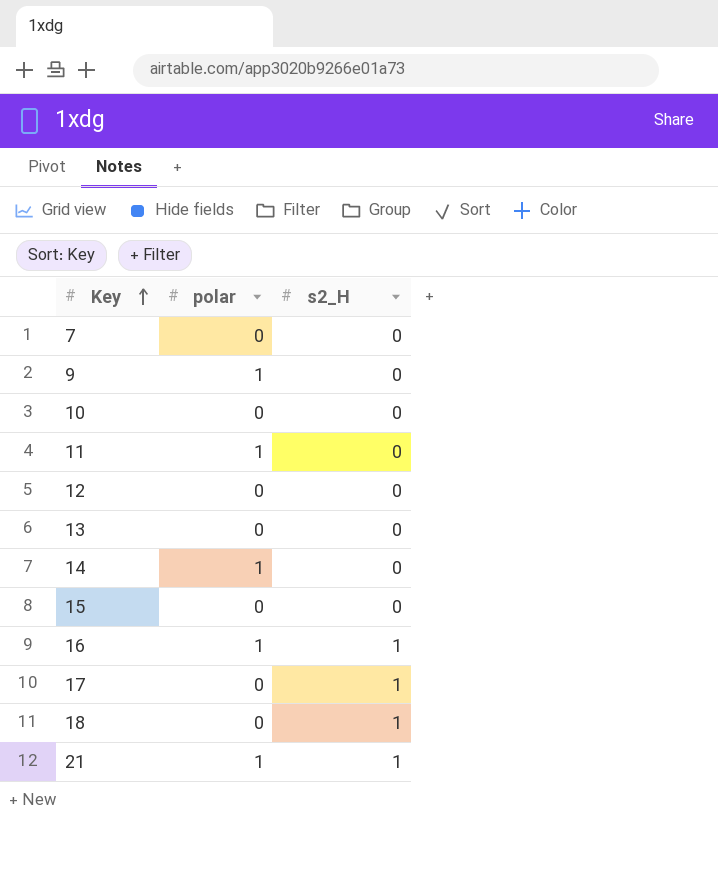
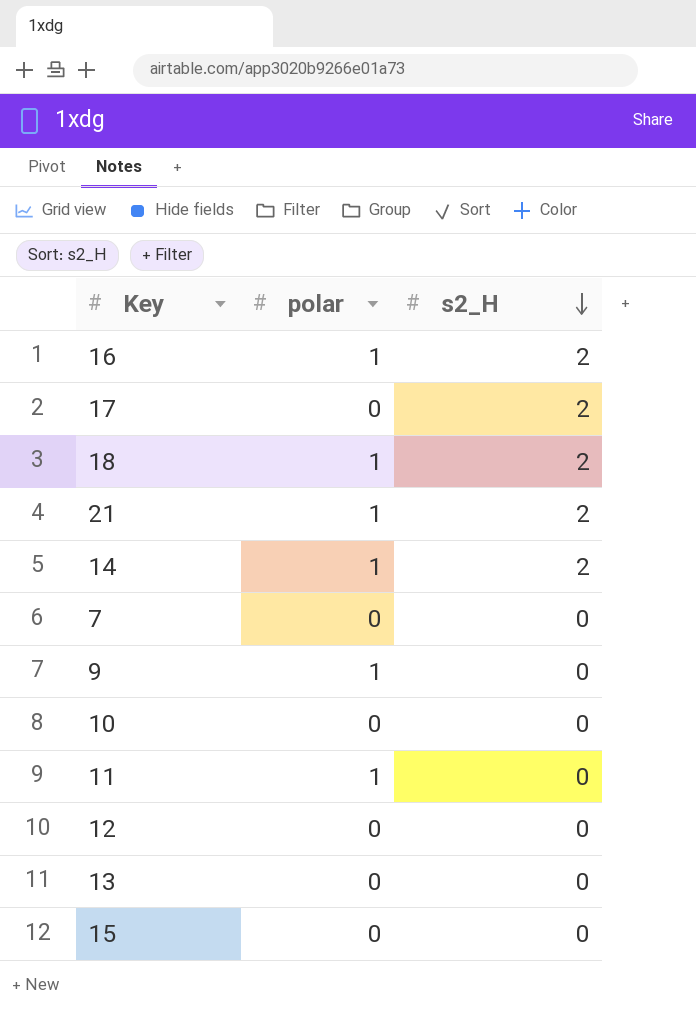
row order: Key ascending -> s2_H descending
16 | s2_H: 1 -> 2
17 | s2_H: 1 -> 2
18 | polar: 0 -> 1
18 | s2_H: 1 -> 2
21 | s2_H: 1 -> 2
14 | s2_H: 0 -> 2

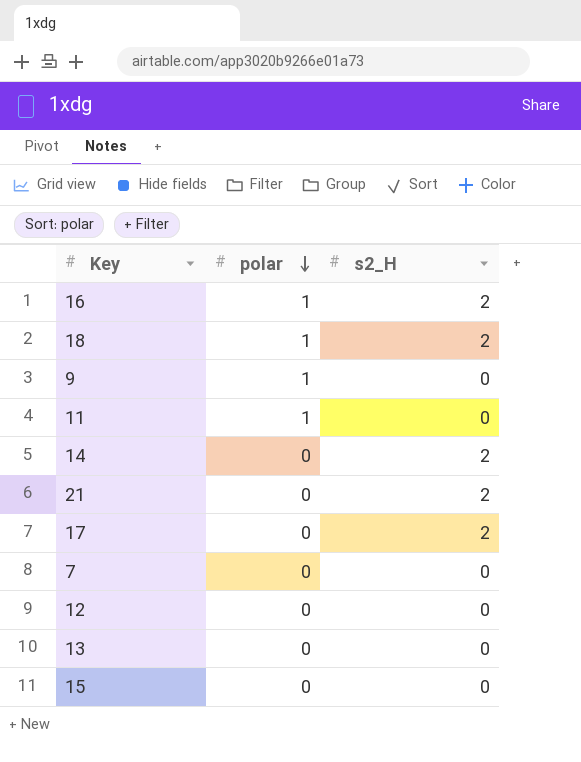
row order: s2_H descending -> polar descending
row 10: 0 | 0 -> none
14 | polar: 1 -> 0
21 | polar: 1 -> 0

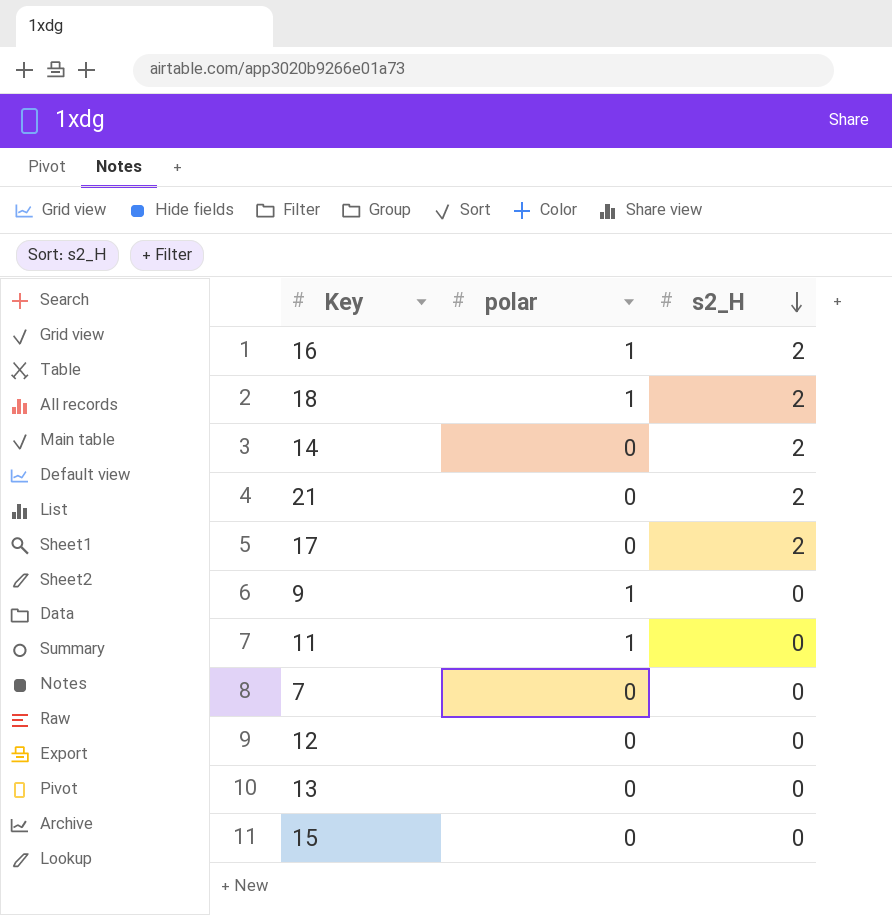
row order: polar descending -> s2_H descending

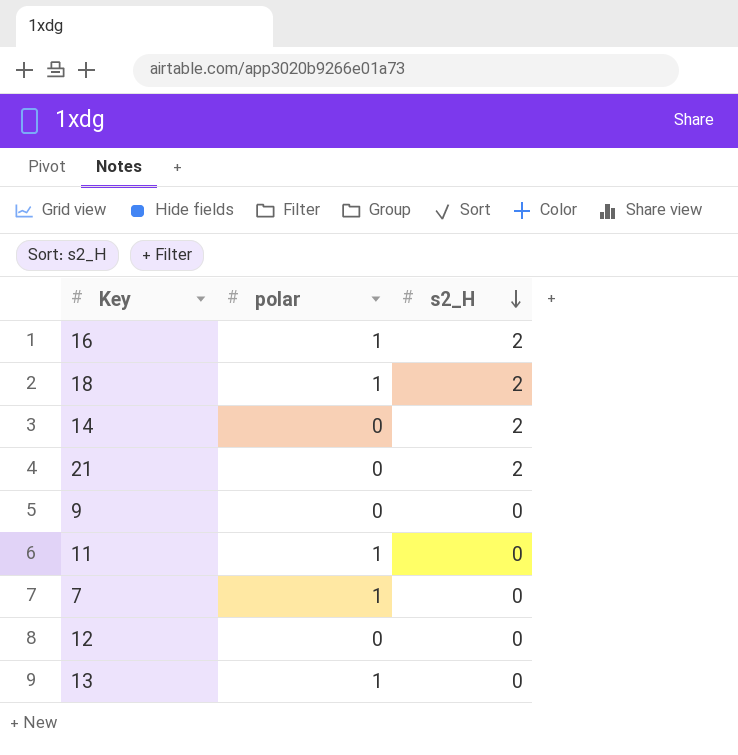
row 17: 0 | 2 -> none
row 15: 0 | 0 -> none
9 | polar: 1 -> 0
7 | polar: 0 -> 1
13 | polar: 0 -> 1

